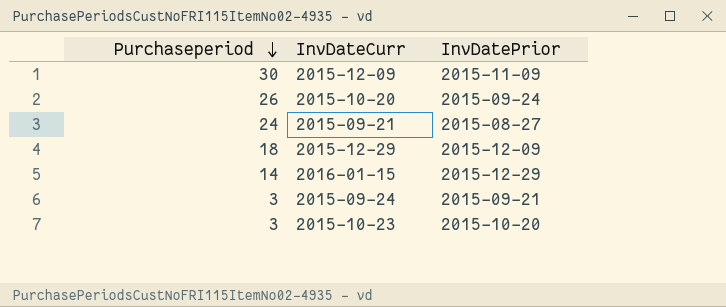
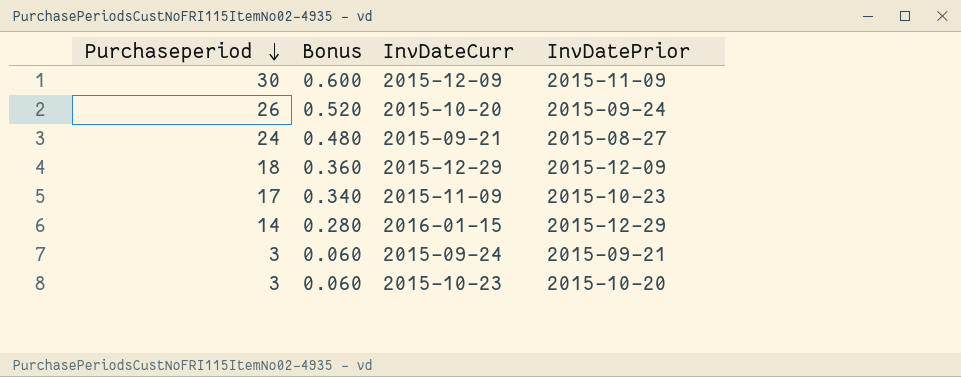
column Bonus | formula: none -> [Purchaseperiod] * 0.02
row 2015-11-09: none -> 17 | 0.340 | 2015-10-23

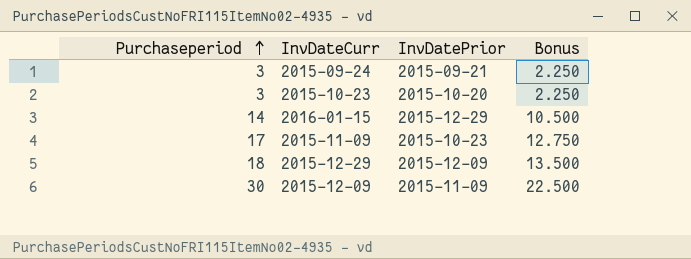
row order: Purchaseperiod descending -> Purchaseperiod ascending
column Bonus | formula: [Purchaseperiod] * 0.02 -> [Purchaseperiod] * 0.75
column Bonus | position: 2 -> 4
row 2015-10-20: 26 | 0.520 | 2015-09-24 -> none
row 2015-09-21: 24 | 0.480 | 2015-08-27 -> none

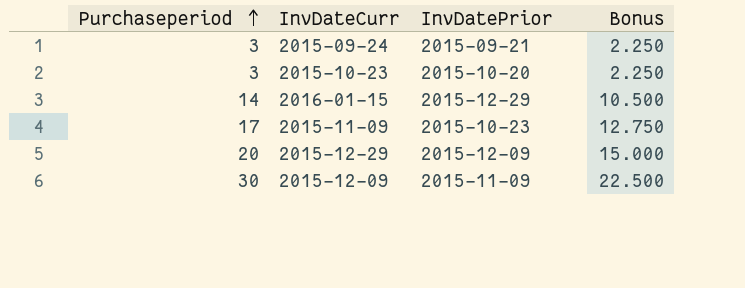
2015-12-29 | Purchaseperiod: 18 -> 20
2015-12-29 | Bonus: 13.500 -> 15.000

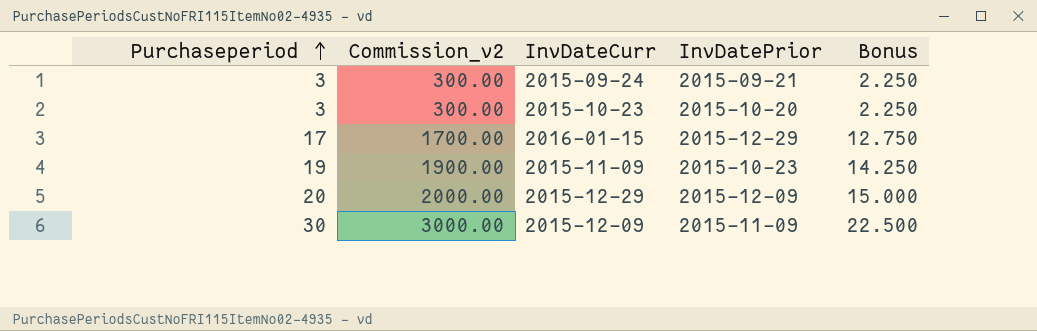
column Commission_v2 | formula: none -> [Purchaseperiod] * 100
2016-01-15 | Purchaseperiod: 14 -> 17
2016-01-15 | Bonus: 10.500 -> 12.750
2015-11-09 | Purchaseperiod: 17 -> 19
2015-11-09 | Bonus: 12.750 -> 14.250

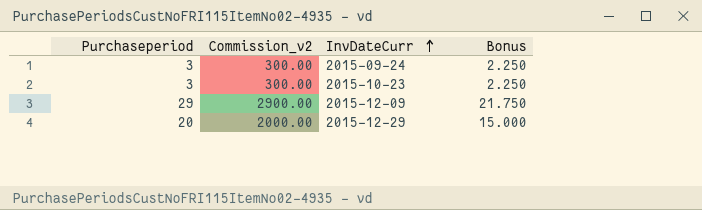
row order: Purchaseperiod ascending -> InvDateCurr ascending
column InvDatePrior | position: 4 -> none
row 2016-01-15: 17 | 1700.00 | 2015-12-29 | 12.750 -> none
row 2015-11-09: 19 | 1900.00 | 2015-10-23 | 14.250 -> none
2015-12-09 | Purchaseperiod: 30 -> 29
2015-12-09 | Commission_v2: 3000.00 -> 2900.00
2015-12-09 | Bonus: 22.500 -> 21.750

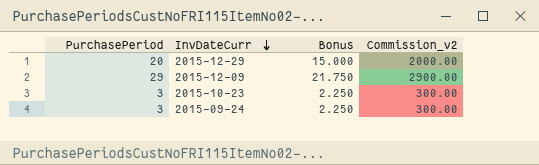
row order: InvDateCurr ascending -> InvDateCurr descending
column name: Purchaseperiod -> PurchasePeriod
column Commission_v2 | position: 2 -> 4

